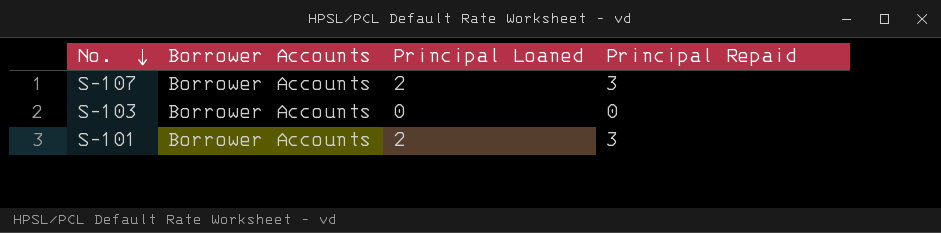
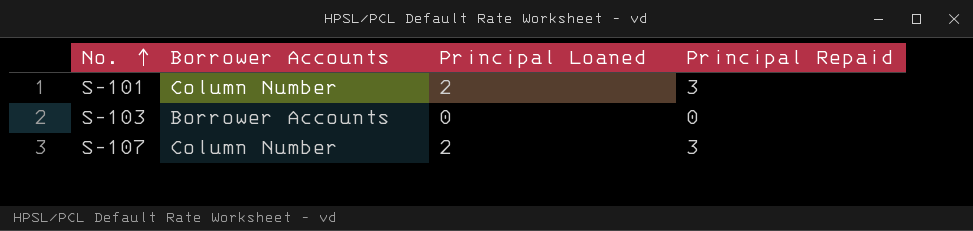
row order: No. descending -> No. ascending
S-101 | Borrower Accounts: Borrower Accounts -> Column Number
S-107 | Borrower Accounts: Borrower Accounts -> Column Number

